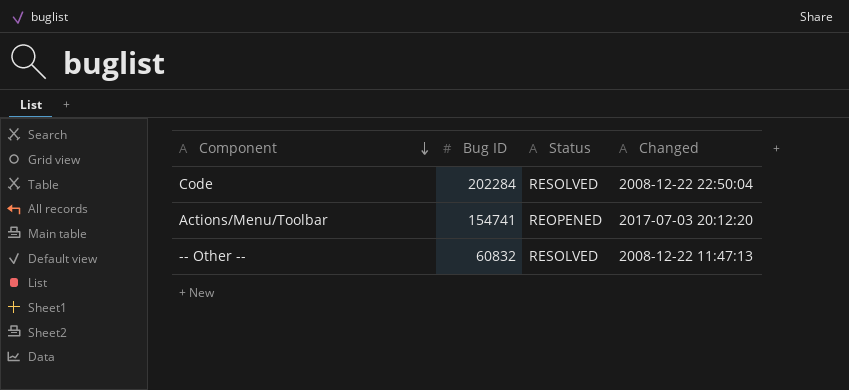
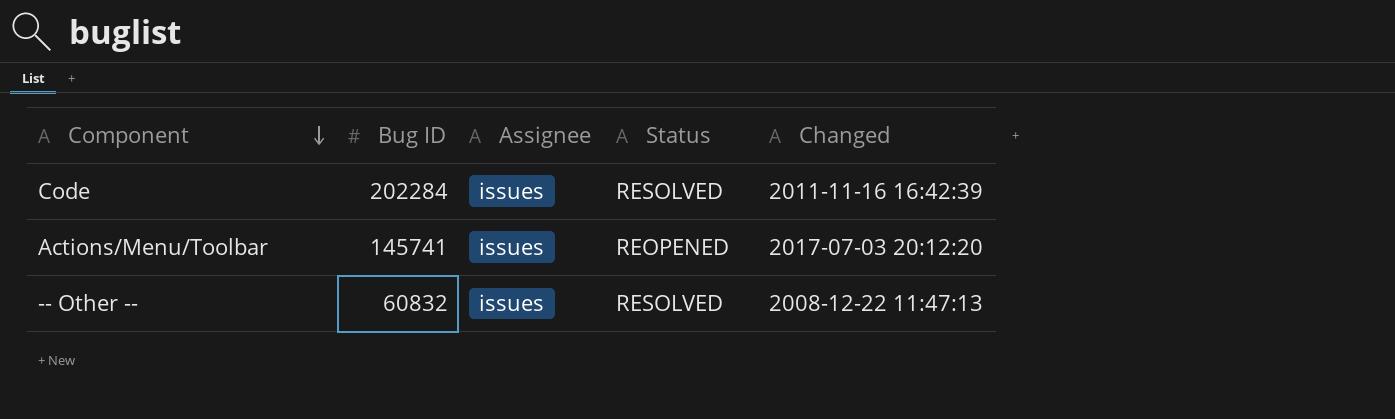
column Assignee | position: none -> 3
Code | Changed: 2008-12-22 22:50:04 -> 2011-11-16 16:42:39
Actions/Menu/Toolbar | Bug ID: 154741 -> 145741

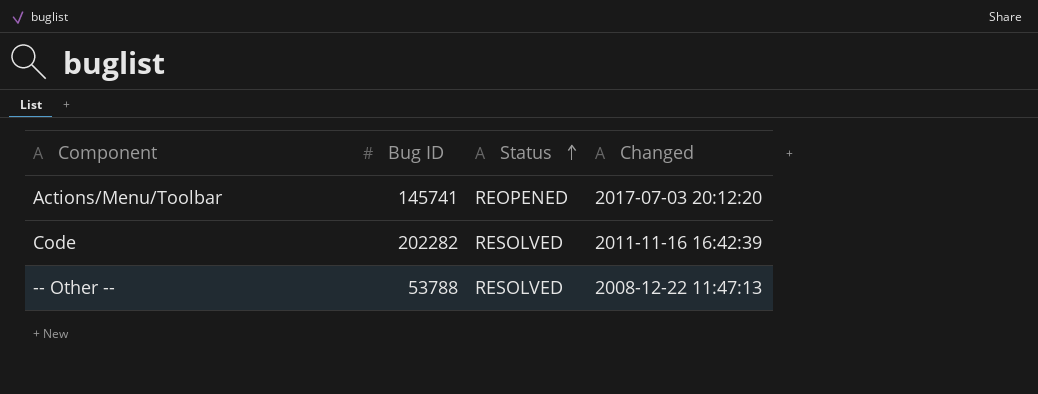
row order: Component descending -> Status ascending
column Assignee | position: 3 -> none
Code | Bug ID: 202284 -> 202282
-- Other -- | Bug ID: 60832 -> 53788

